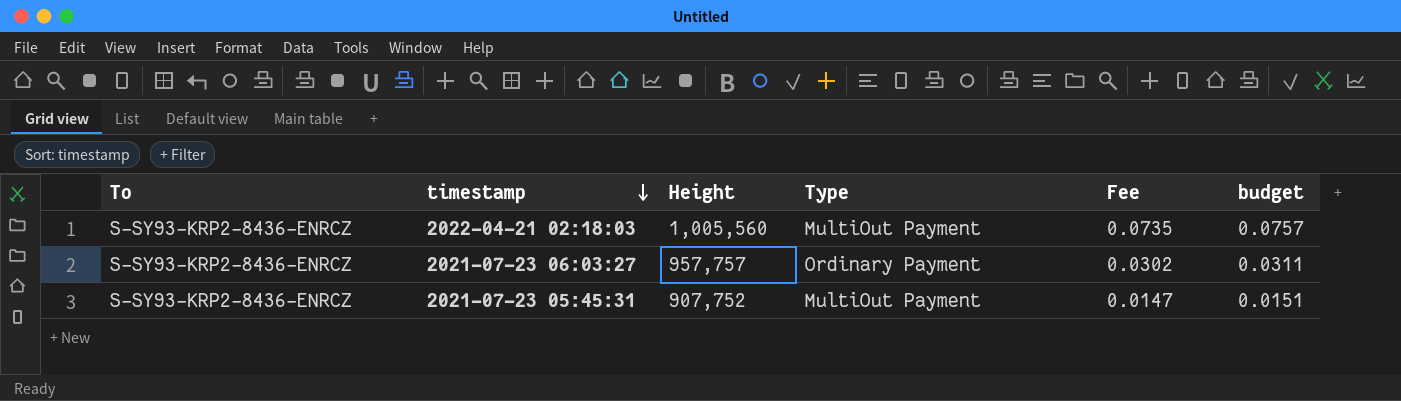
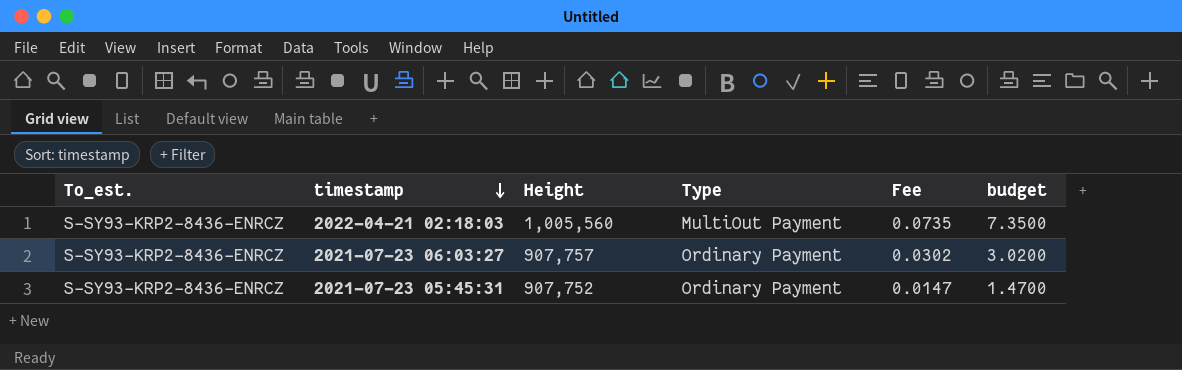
column name: To -> To_est.
column budget | formula: [Fee] * 1.03 -> [Fee] * 100
2021-07-23 06:03:27 | Height: 957,757 -> 907,757
2021-07-23 05:45:31 | Type: MultiOut Payment -> Ordinary Payment

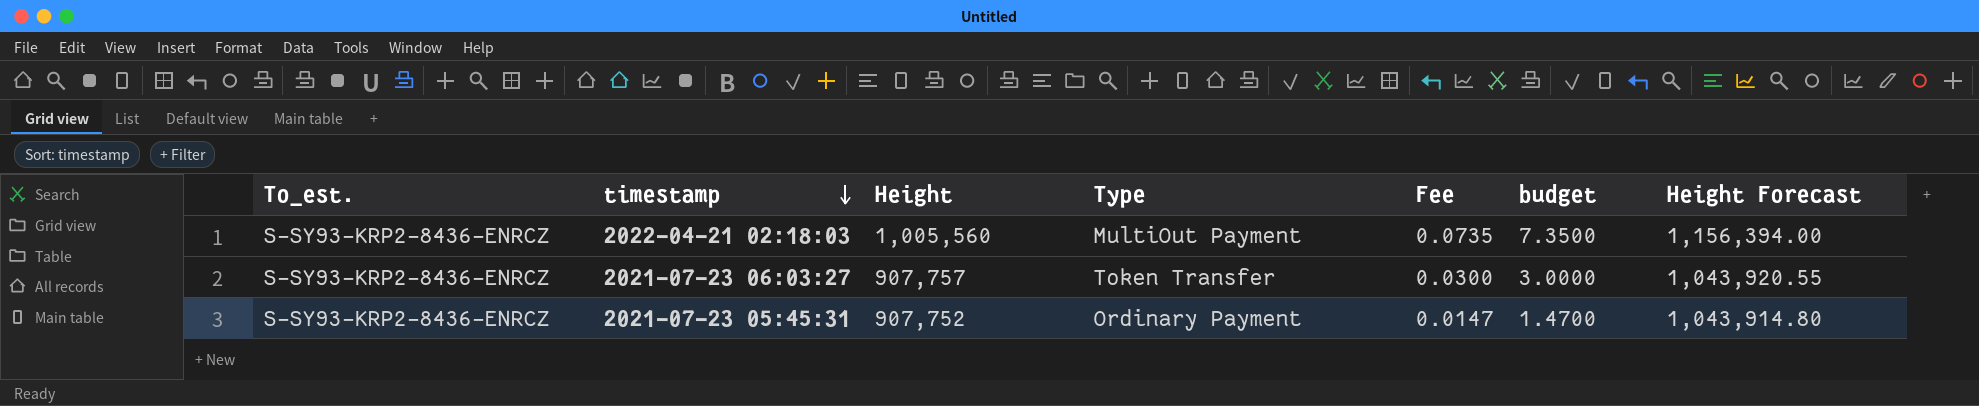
column Height Forecast | formula: none -> [Height] * 1.15
2021-07-23 06:03:27 | Type: Ordinary Payment -> Token Transfer
2021-07-23 06:03:27 | Fee: 0.0302 -> 0.0300
2021-07-23 06:03:27 | budget: 3.0200 -> 3.0000

